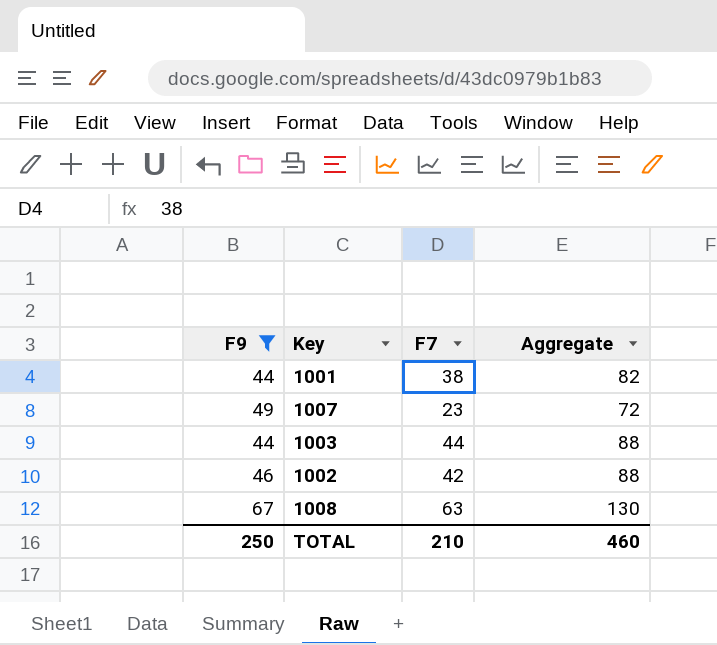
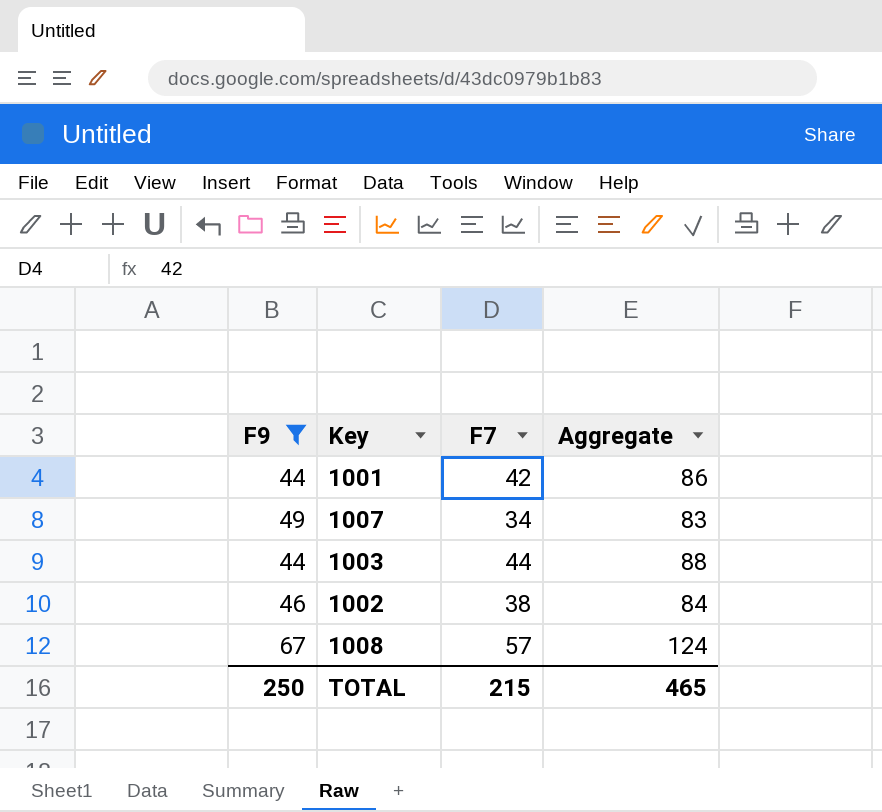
1001 | F7: 38 -> 42
1001 | Aggregate: 82 -> 86
1007 | F7: 23 -> 34
1007 | Aggregate: 72 -> 83
1002 | F7: 42 -> 38
1002 | Aggregate: 88 -> 84
1008 | F7: 63 -> 57
1008 | Aggregate: 130 -> 124
TOTAL | F7: 210 -> 215
TOTAL | Aggregate: 460 -> 465

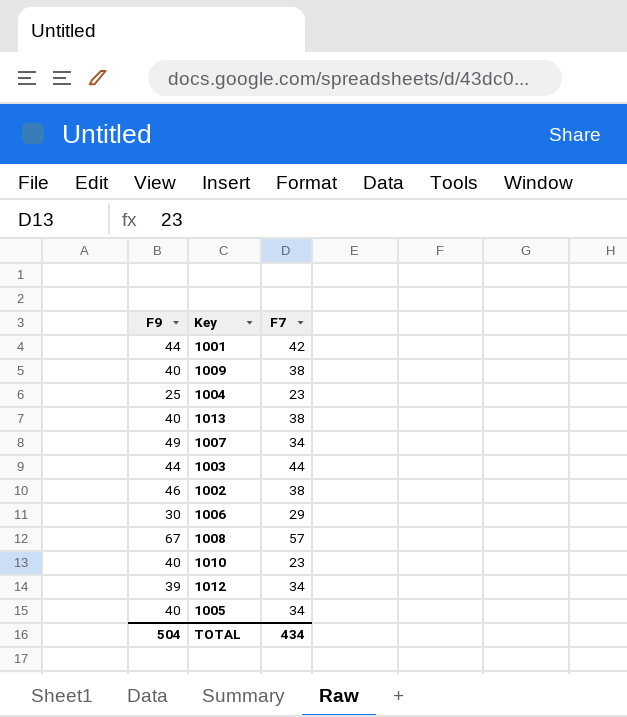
filter: F9 >= 44 -> none
column Aggregate | formula: [F9] + [F7] -> none
TOTAL | F9: 250 -> 504
TOTAL | F7: 215 -> 434

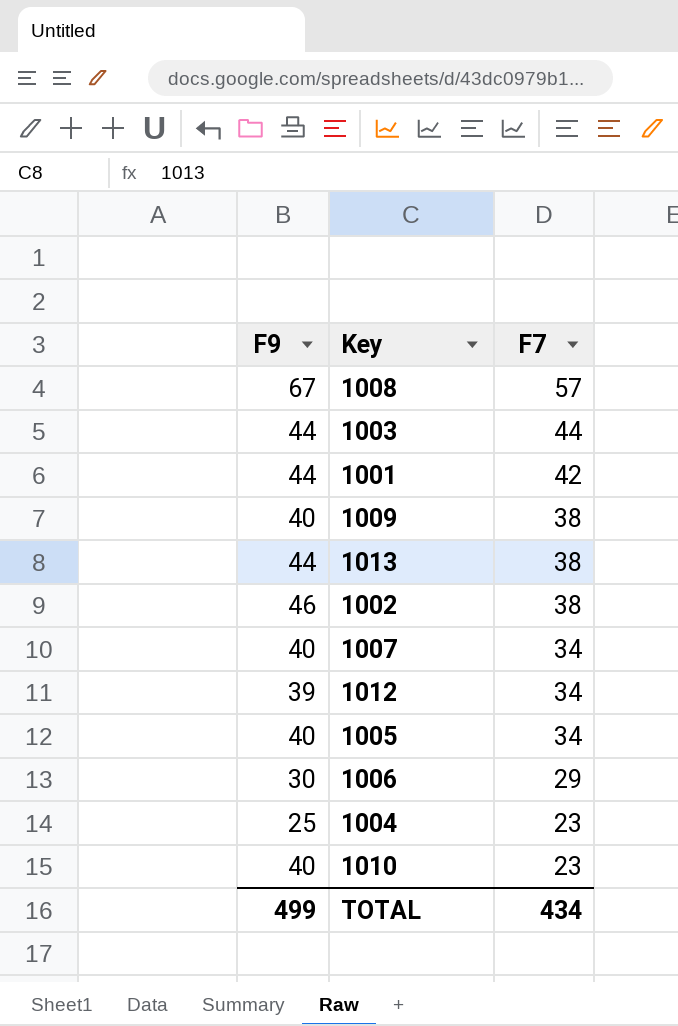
row order: none -> F7 descending
1013 | F9: 40 -> 44
1007 | F9: 49 -> 40
TOTAL | F9: 504 -> 499

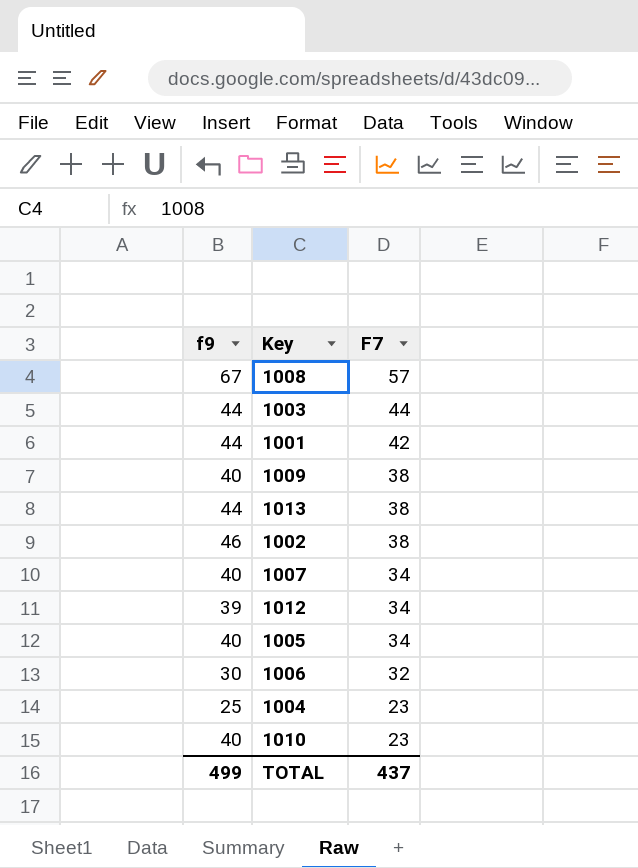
column name: F9 -> f9
1006 | F7: 29 -> 32
TOTAL | F7: 434 -> 437

